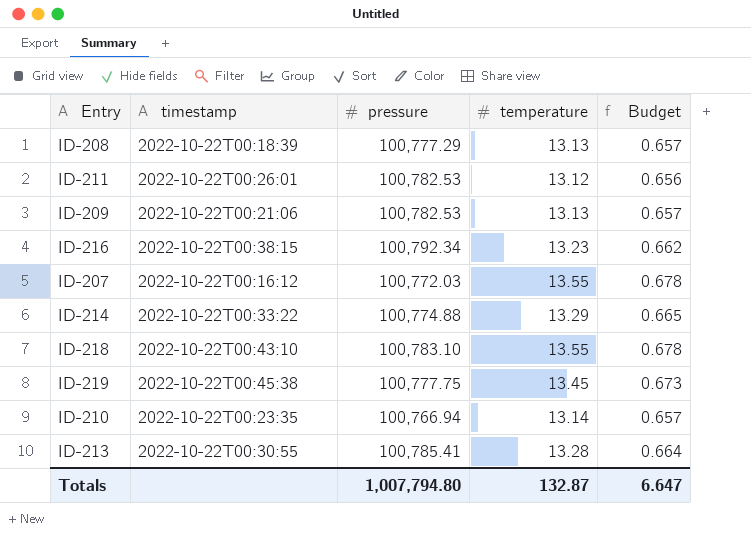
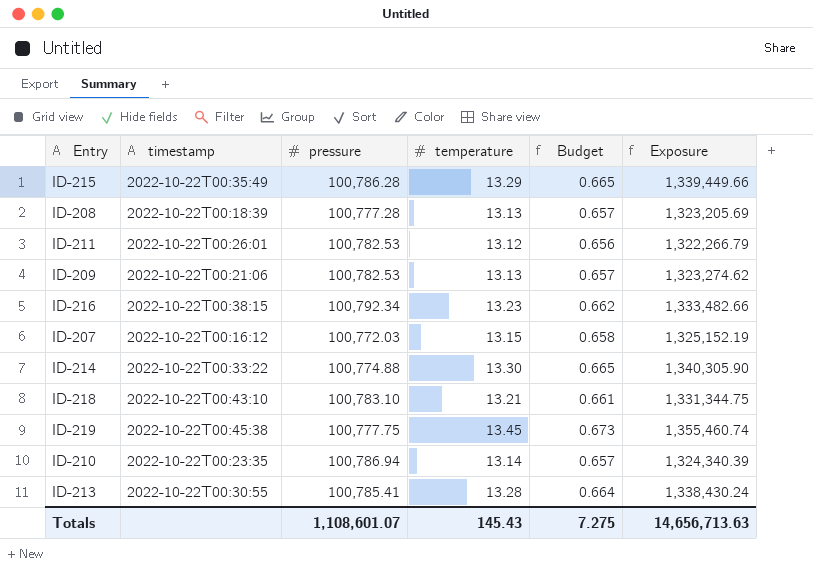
column Exposure | formula: none -> [pressure] * [temperature]
row ID-215: none -> 2022-10-22T00:35:49 | 100,786.28 | 13.29 | 0.665 | 1,339,449.66
ID-208 | pressure: 100,777.29 -> 100,777.28
ID-207 | temperature: 13.55 -> 13.15
ID-207 | Budget: 0.678 -> 0.658
ID-214 | temperature: 13.29 -> 13.30
ID-218 | temperature: 13.55 -> 13.21
ID-218 | Budget: 0.678 -> 0.661
ID-210 | pressure: 100,766.94 -> 100,786.94
Totals | pressure: 1,007,794.80 -> 1,108,601.07
Totals | temperature: 132.87 -> 145.43
Totals | Budget: 6.647 -> 7.275

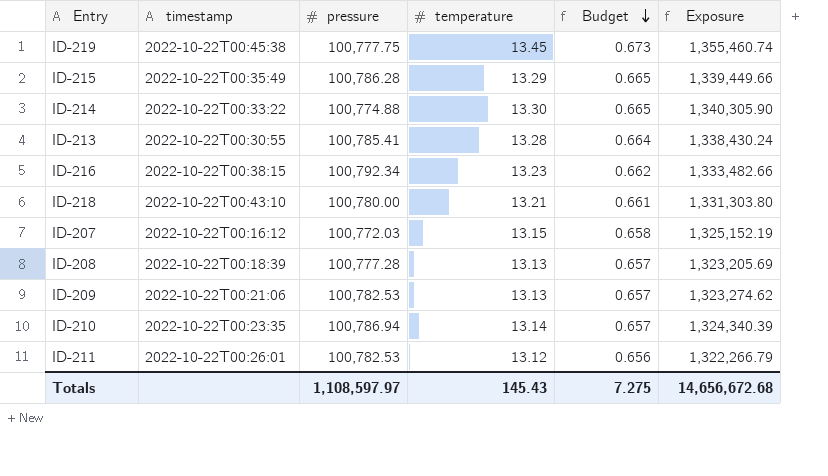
row order: none -> Budget descending
ID-218 | pressure: 100,783.10 -> 100,780.00
ID-218 | Exposure: 1,331,344.75 -> 1,331,303.80
Totals | pressure: 1,108,601.07 -> 1,108,597.97
Totals | Exposure: 14,656,713.63 -> 14,656,672.68

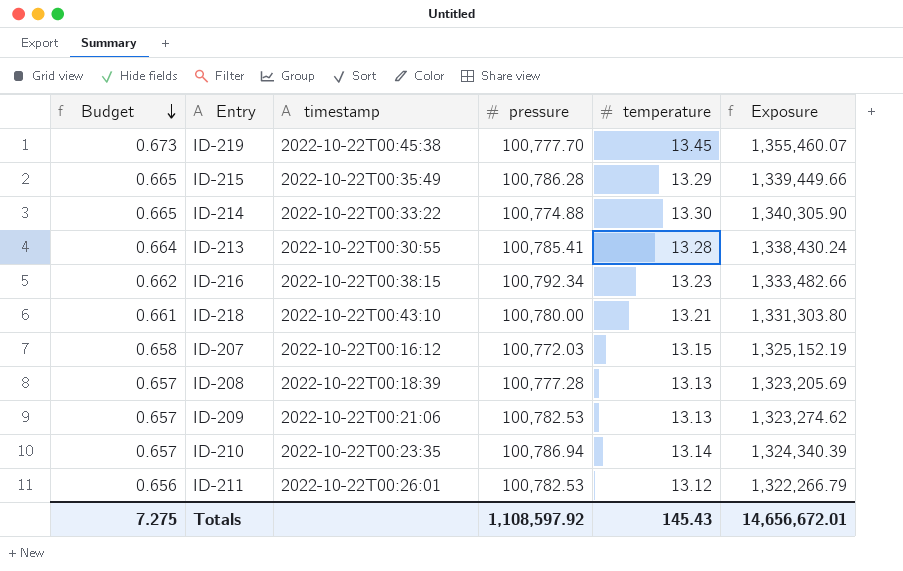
column Budget | position: 5 -> 1
ID-219 | pressure: 100,777.75 -> 100,777.70
ID-219 | Exposure: 1,355,460.74 -> 1,355,460.07
Totals | pressure: 1,108,597.97 -> 1,108,597.92
Totals | Exposure: 14,656,672.68 -> 14,656,672.01

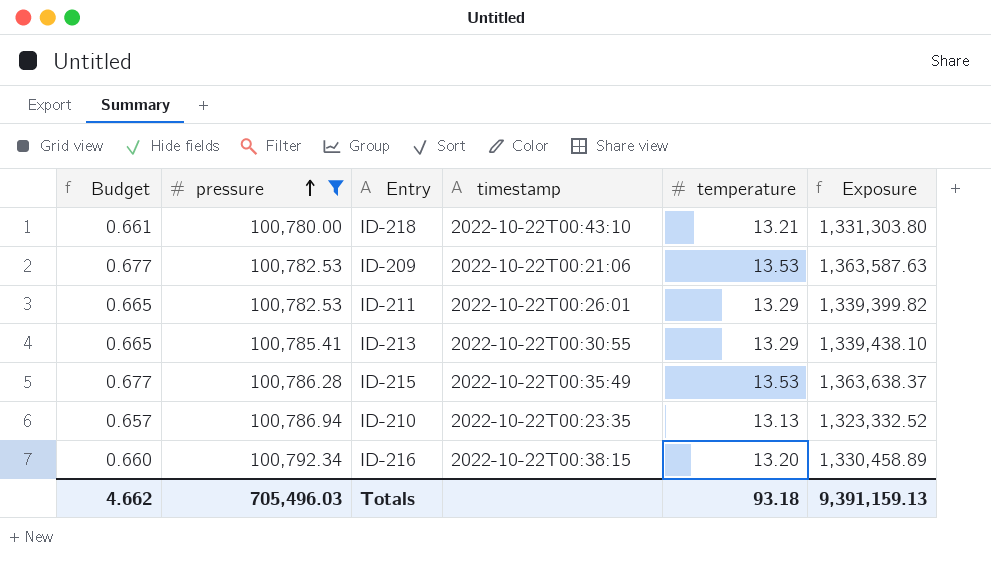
filter: none -> pressure >= 100,780.00
row order: Budget descending -> pressure ascending
column pressure | position: 4 -> 2
ID-209 | Budget: 0.657 -> 0.677
ID-209 | temperature: 13.13 -> 13.53
ID-209 | Exposure: 1,323,274.62 -> 1,363,587.63
ID-211 | Budget: 0.656 -> 0.665
ID-211 | temperature: 13.12 -> 13.29
ID-211 | Exposure: 1,322,266.79 -> 1,339,399.82
ID-213 | Budget: 0.664 -> 0.665
ID-213 | temperature: 13.28 -> 13.29
ID-213 | Exposure: 1,338,430.24 -> 1,339,438.10
ID-215 | Budget: 0.665 -> 0.677
ID-215 | temperature: 13.29 -> 13.53
ID-215 | Exposure: 1,339,449.66 -> 1,363,638.37
ID-210 | temperature: 13.14 -> 13.13
ID-210 | Exposure: 1,324,340.39 -> 1,323,332.52
ID-216 | Budget: 0.662 -> 0.660
ID-216 | temperature: 13.23 -> 13.20
ID-216 | Exposure: 1,333,482.66 -> 1,330,458.89
Totals | Budget: 7.275 -> 4.662
Totals | pressure: 1,108,597.92 -> 705,496.03
Totals | temperature: 145.43 -> 93.18
Totals | Exposure: 14,656,672.01 -> 9,391,159.13

